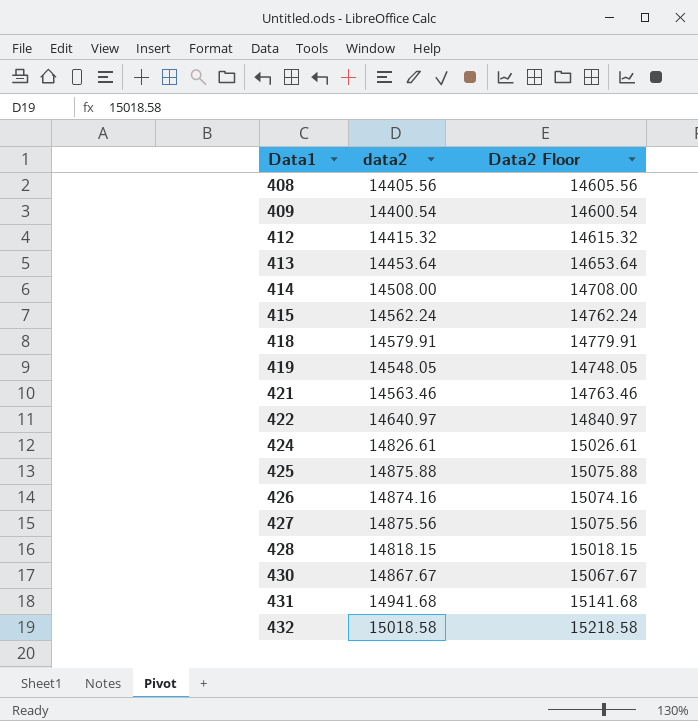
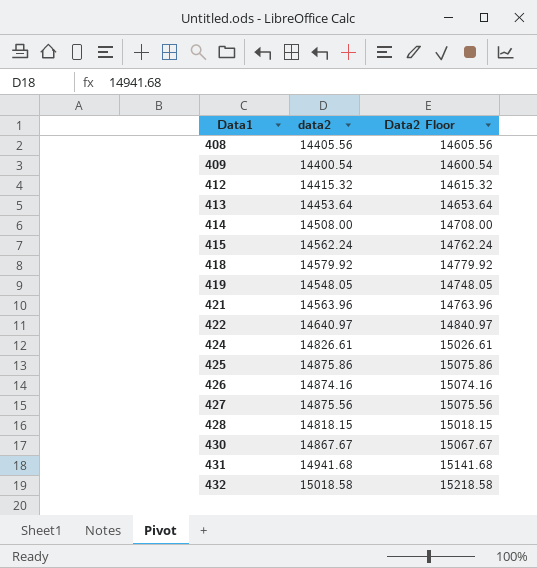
418 | data2: 14579.91 -> 14579.92
418 | Data2 Floor: 14779.91 -> 14779.92
421 | data2: 14563.46 -> 14563.96
421 | Data2 Floor: 14763.46 -> 14763.96
425 | data2: 14875.88 -> 14875.86
425 | Data2 Floor: 15075.88 -> 15075.86

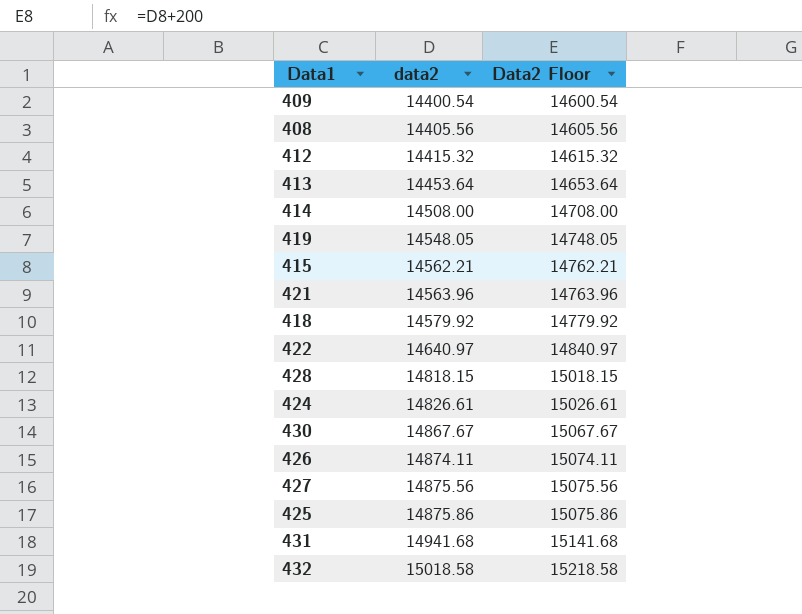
row order: Data1 ascending -> data2 ascending
415 | data2: 14562.24 -> 14562.21
415 | Data2 Floor: 14762.24 -> 14762.21
426 | data2: 14874.16 -> 14874.11
426 | Data2 Floor: 15074.16 -> 15074.11

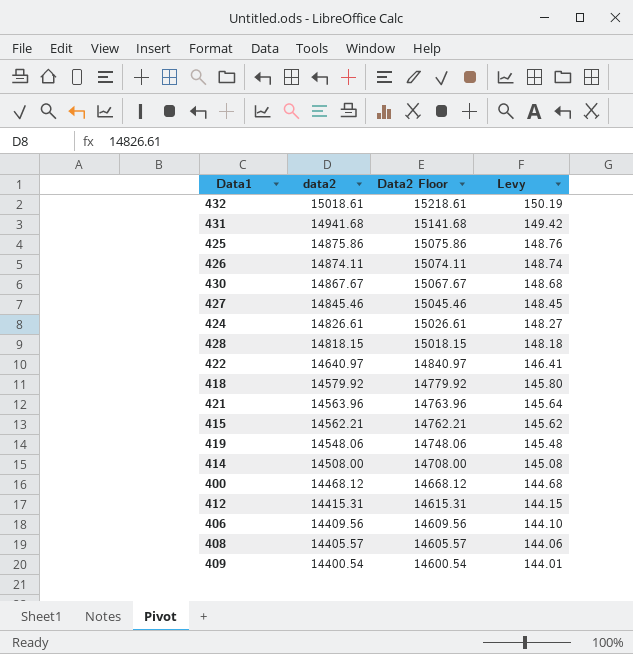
row order: data2 ascending -> data2 descending
column Levy | formula: none -> [data2] * 0.01
row 413: 14453.64 | 14653.64 -> none
432 | data2: 15018.58 -> 15018.61
432 | Data2 Floor: 15218.58 -> 15218.61
427 | data2: 14875.56 -> 14845.46
427 | Data2 Floor: 15075.56 -> 15045.46
419 | data2: 14548.05 -> 14548.06
419 | Data2 Floor: 14748.05 -> 14748.06
row 400: none -> 14468.12 | 14668.12 | 144.68
412 | data2: 14415.32 -> 14415.31
412 | Data2 Floor: 14615.32 -> 14615.31
row 406: none -> 14409.56 | 14609.56 | 144.10
408 | data2: 14405.56 -> 14405.57
408 | Data2 Floor: 14605.56 -> 14605.57

